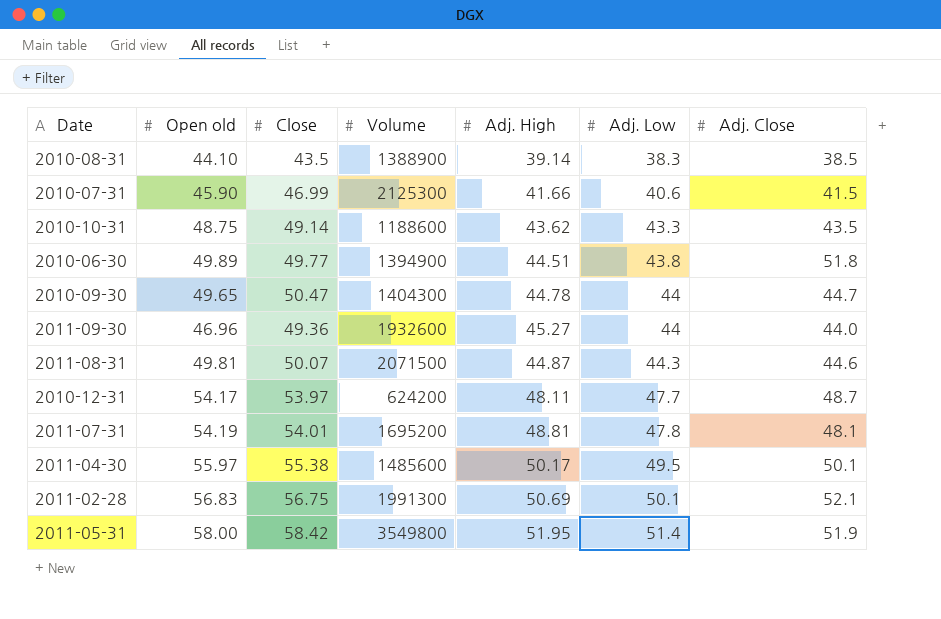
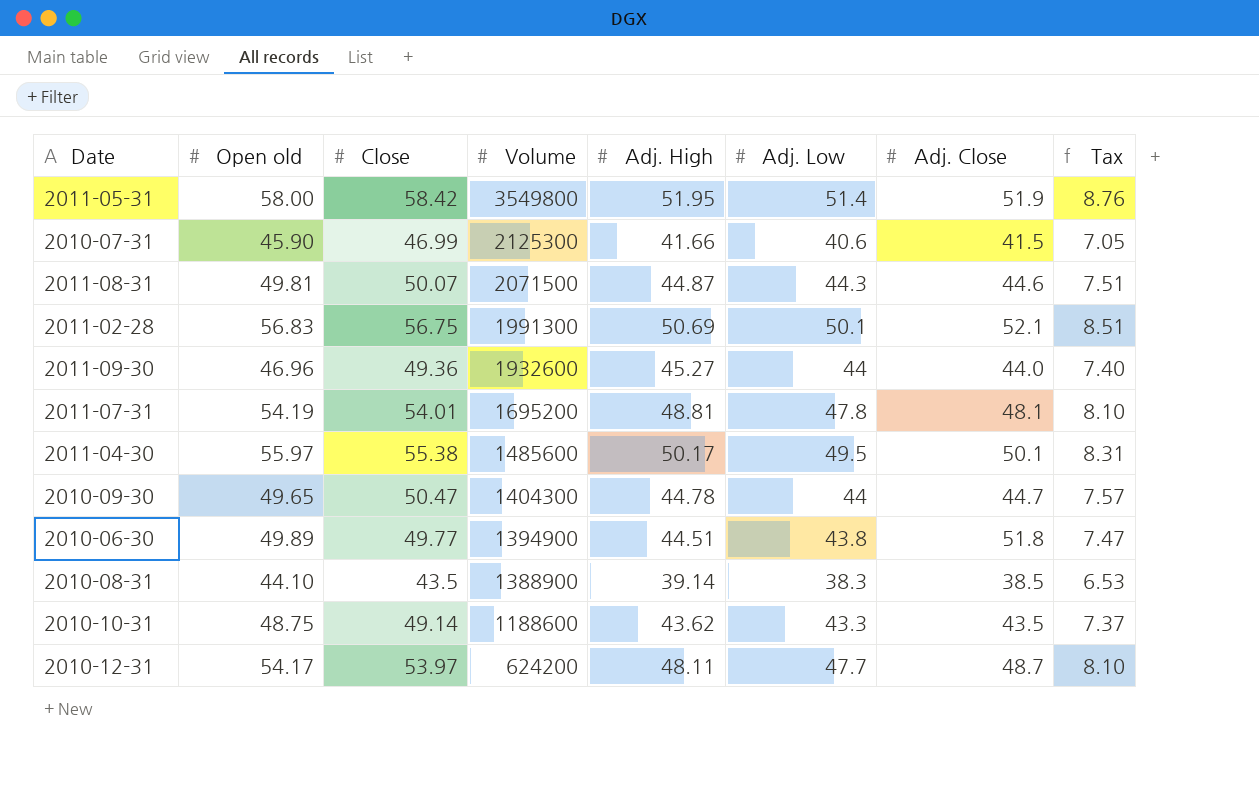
row order: Adj. Low ascending -> Volume descending
column Tax | formula: none -> [Close] * 0.15

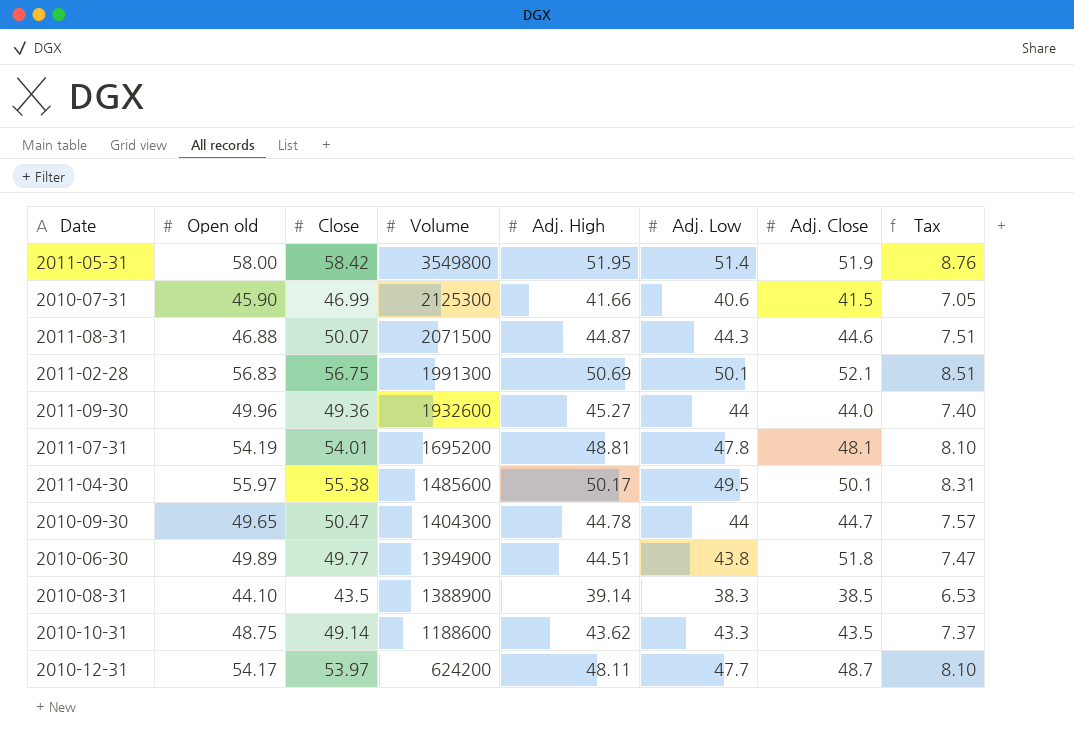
2011-08-31 | Open old: 49.81 -> 46.88
2011-09-30 | Open old: 46.96 -> 49.96

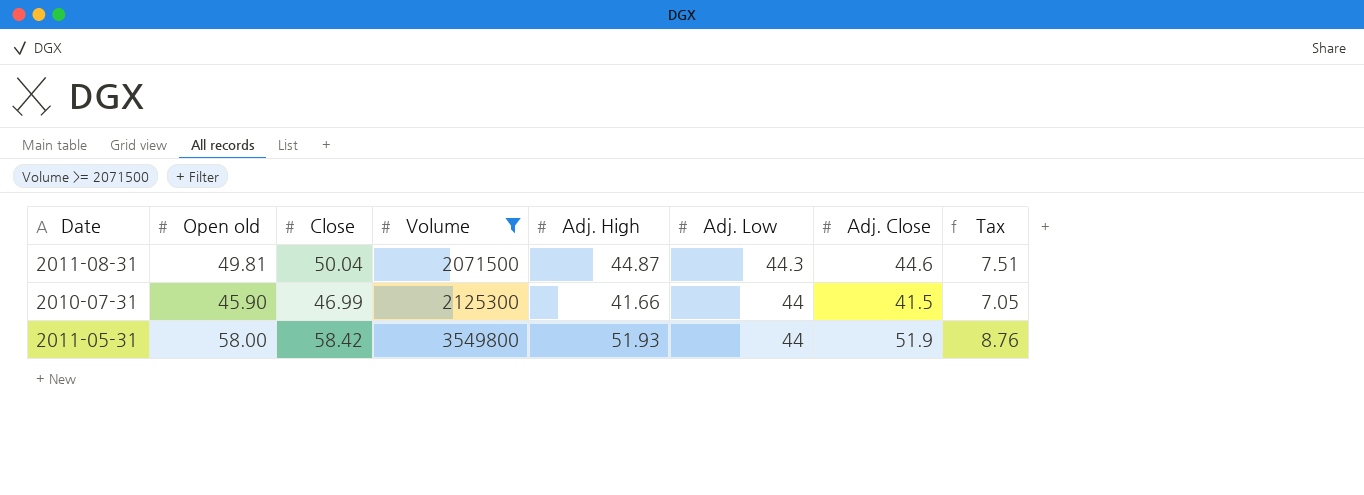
filter: none -> Volume >= 2071500
row order: Volume descending -> Volume ascending
2011-08-31 | Open old: 46.88 -> 49.81
2011-08-31 | Close: 50.07 -> 50.04
2010-07-31 | Adj. Low: 40.6 -> 44
2011-05-31 | Adj. High: 51.95 -> 51.93
2011-05-31 | Adj. Low: 51.4 -> 44

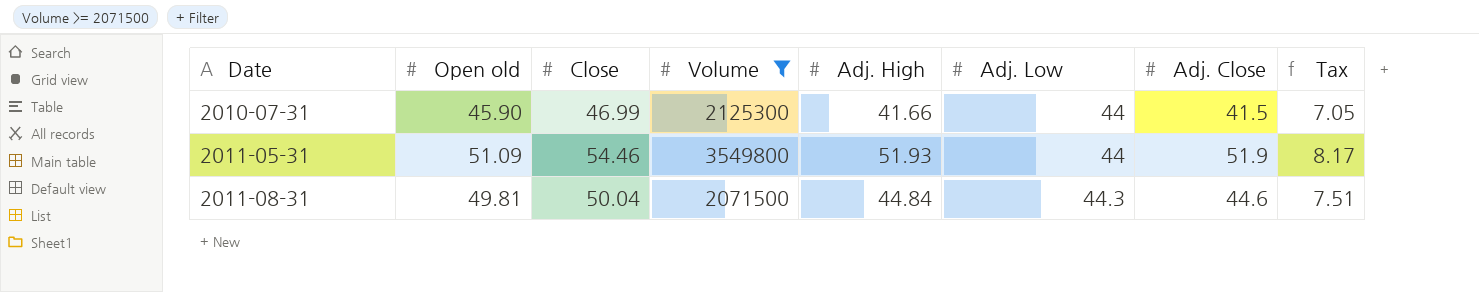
row order: Volume ascending -> Date ascending
2011-05-31 | Open old: 58.00 -> 51.09
2011-05-31 | Close: 58.42 -> 54.46
2011-05-31 | Tax: 8.76 -> 8.17
2011-08-31 | Adj. High: 44.87 -> 44.84

